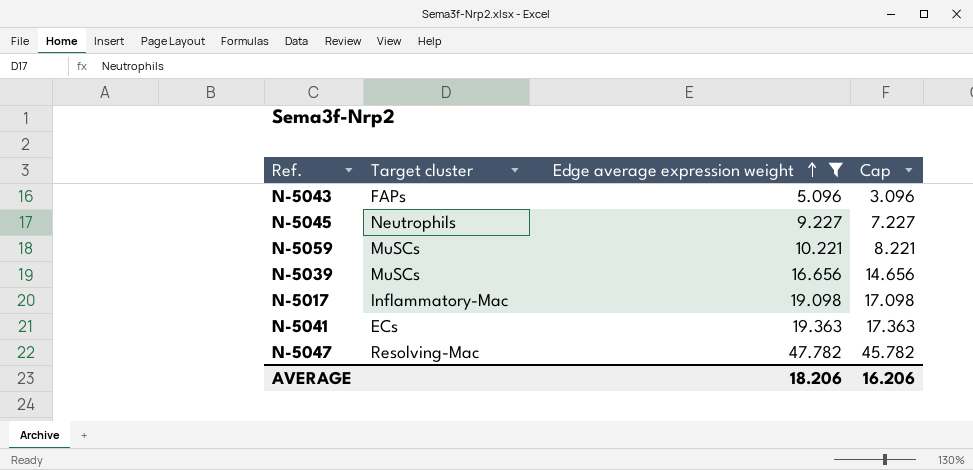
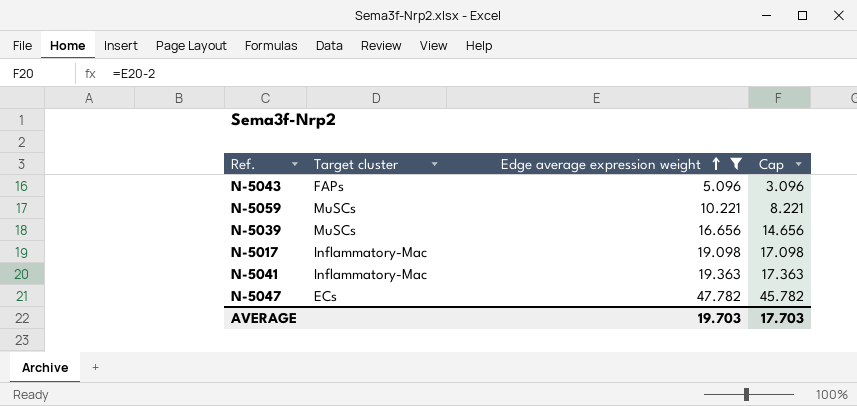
row N-5045: Neutrophils | 9.227 | 7.227 -> none
N-5041 | Target cluster: ECs -> Inflammatory-Mac
N-5047 | Target cluster: Resolving-Mac -> ECs
AVERAGE | Edge average expression weight: 18.206 -> 19.703
AVERAGE | Cap: 16.206 -> 17.703

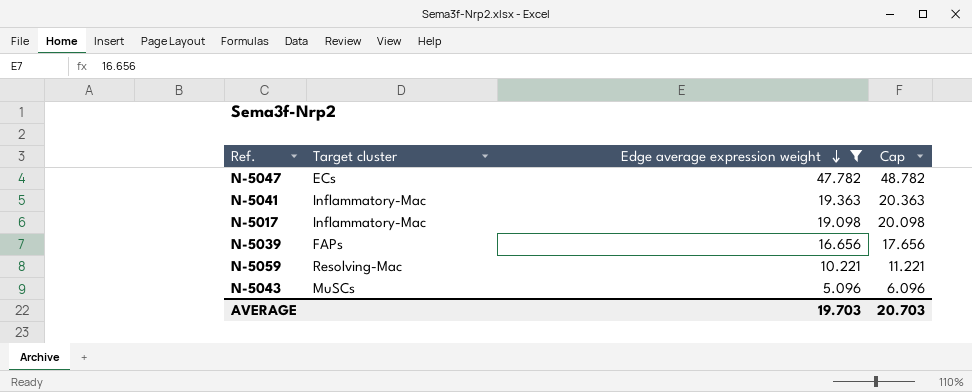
row order: Edge average expression weight ascending -> Edge average expression weight descending
column Cap | formula: [Edge average expression weight] - 2 -> [Edge average expression weight] + 1
N-5039 | Target cluster: MuSCs -> FAPs
N-5059 | Target cluster: MuSCs -> Resolving-Mac
N-5043 | Target cluster: FAPs -> MuSCs
AVERAGE | Cap: 17.703 -> 20.703

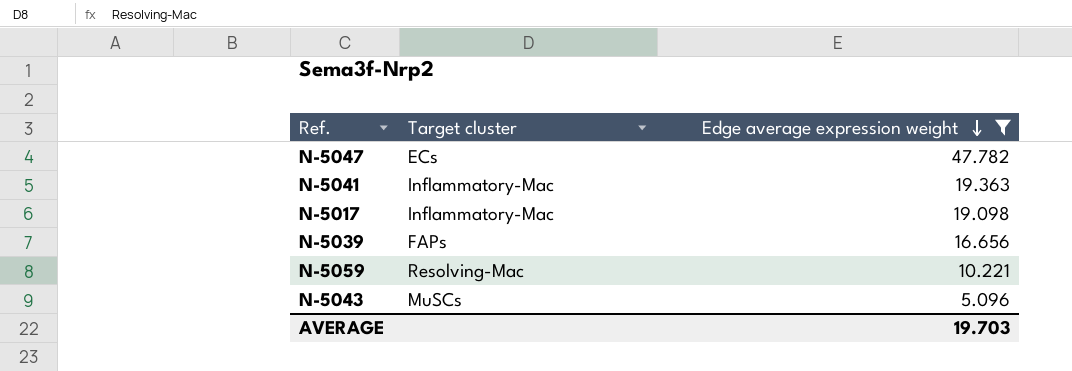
column Cap | formula: [Edge average expression weight] + 1 -> none

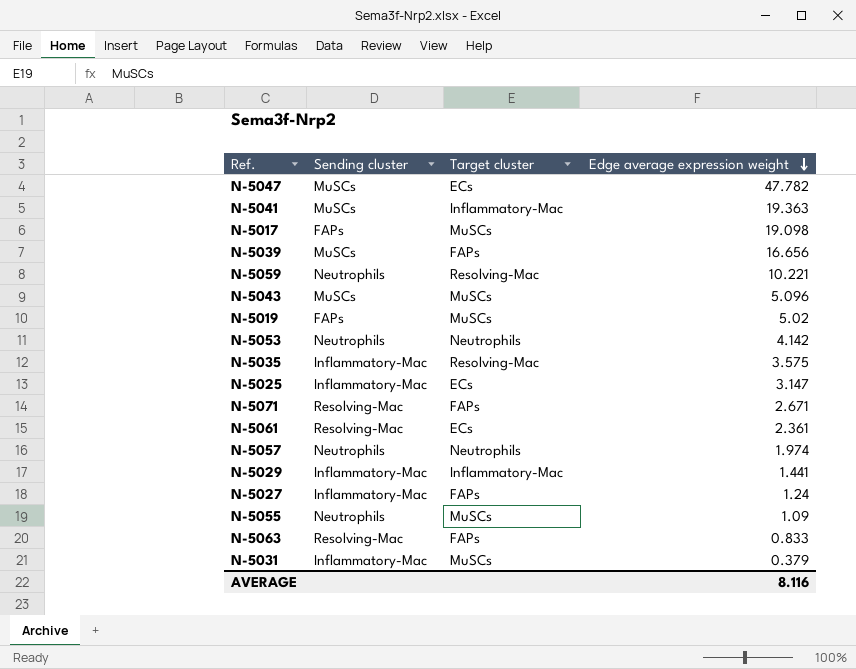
filter: Edge average expression weight >= 5.096 -> none
column Sending cluster | position: none -> 2
N-5017 | Target cluster: Inflammatory-Mac -> MuSCs
AVERAGE | Edge average expression weight: 19.703 -> 8.116

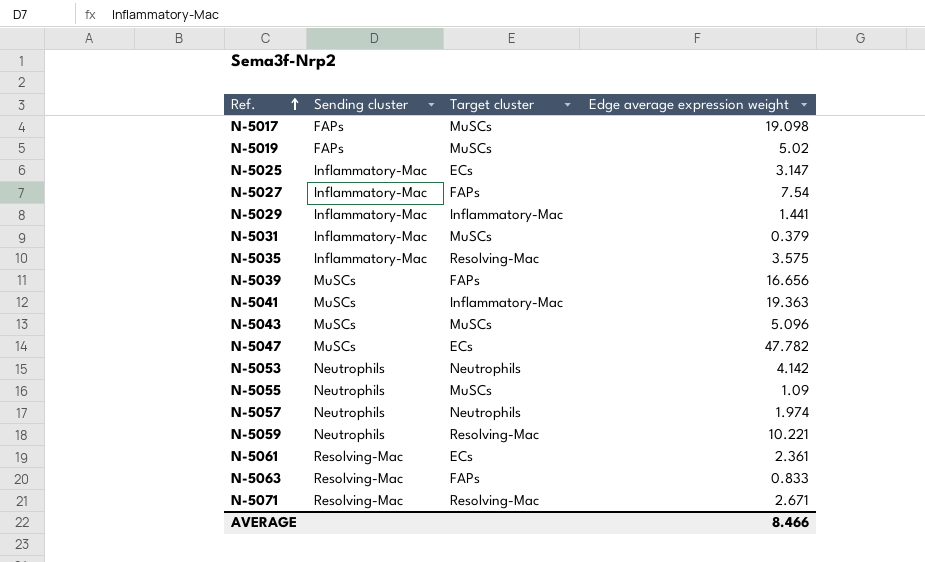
row order: Edge average expression weight descending -> Ref. ascending
N-5027 | Edge average expression weight: 1.24 -> 7.54
N-5071 | Target cluster: FAPs -> Resolving-Mac
AVERAGE | Edge average expression weight: 8.116 -> 8.466

